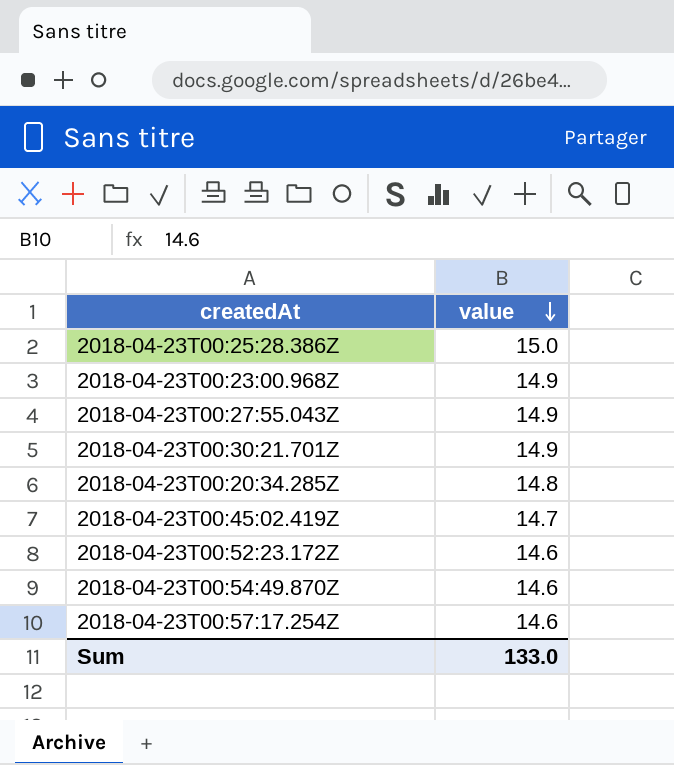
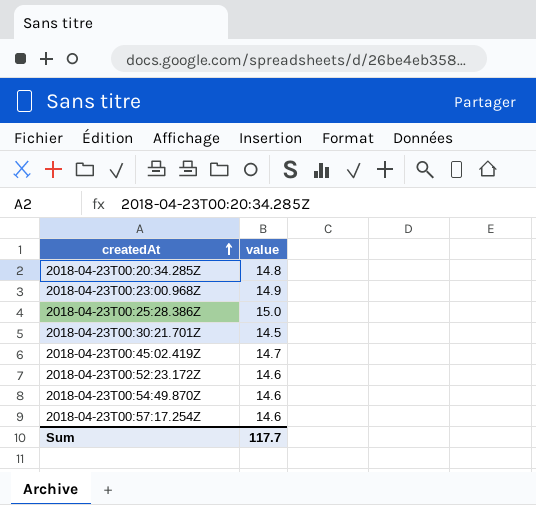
row order: value descending -> createdAt ascending
row 2018-04-23T00:27:55.043Z: 14.9 -> none
2018-04-23T00:30:21.701Z | value: 14.9 -> 14.5
Sum | value: 133.0 -> 117.7

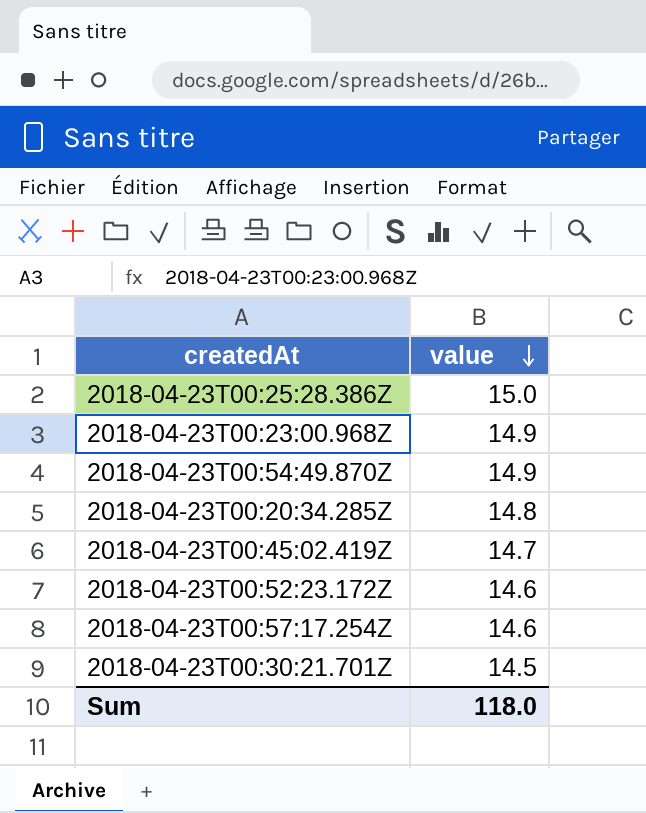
row order: createdAt ascending -> value descending
2018-04-23T00:54:49.870Z | value: 14.6 -> 14.9
Sum | value: 117.7 -> 118.0

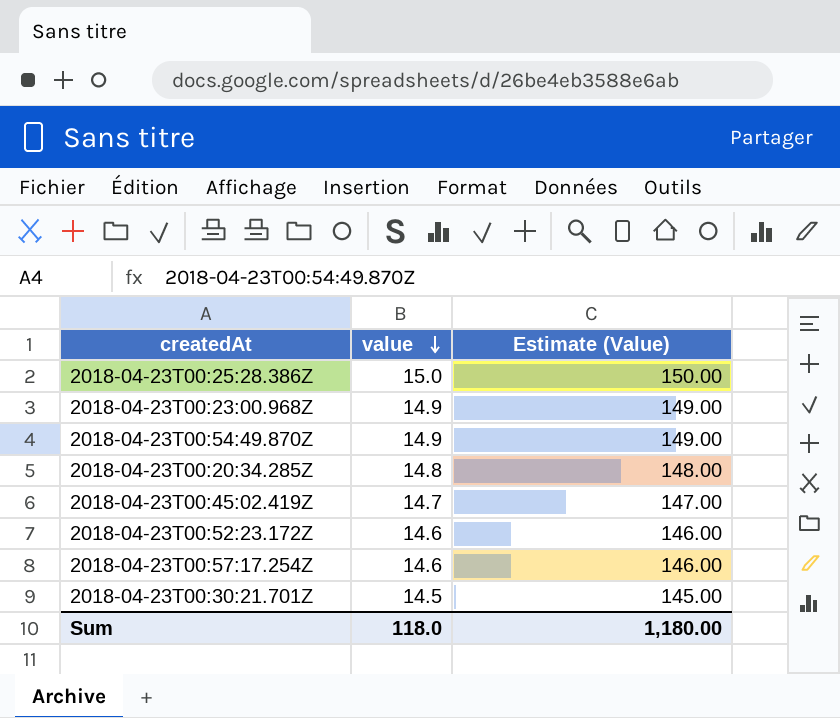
column Estimate (Value) | formula: none -> [value] * 10

